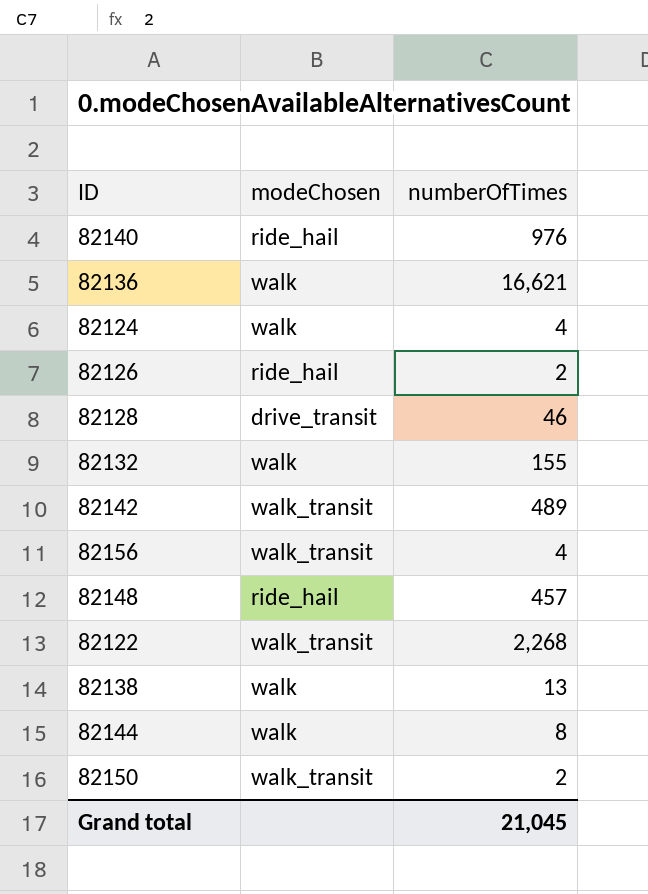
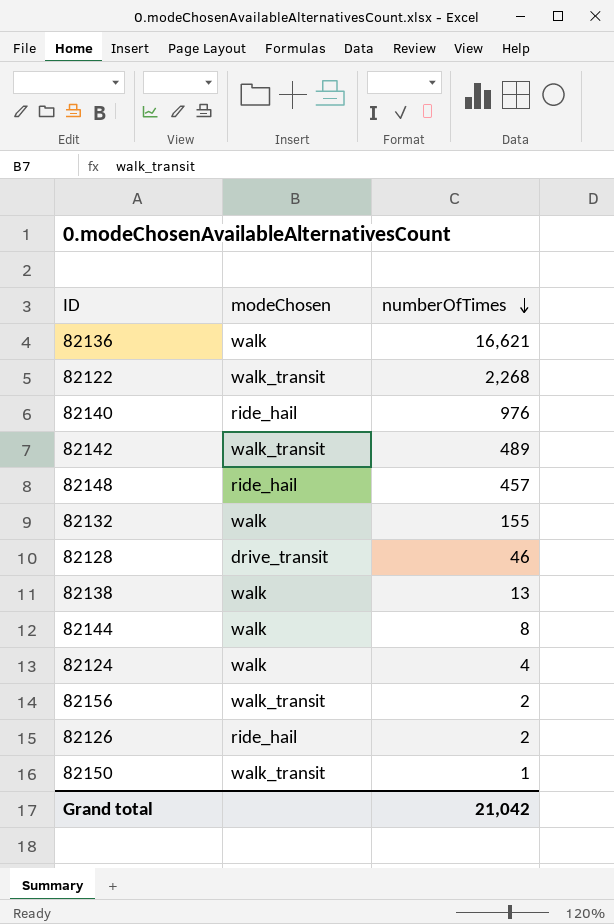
row order: none -> numberOfTimes descending
82156 | numberOfTimes: 4 -> 2
82150 | numberOfTimes: 2 -> 1
Grand total | numberOfTimes: 21,045 -> 21,042

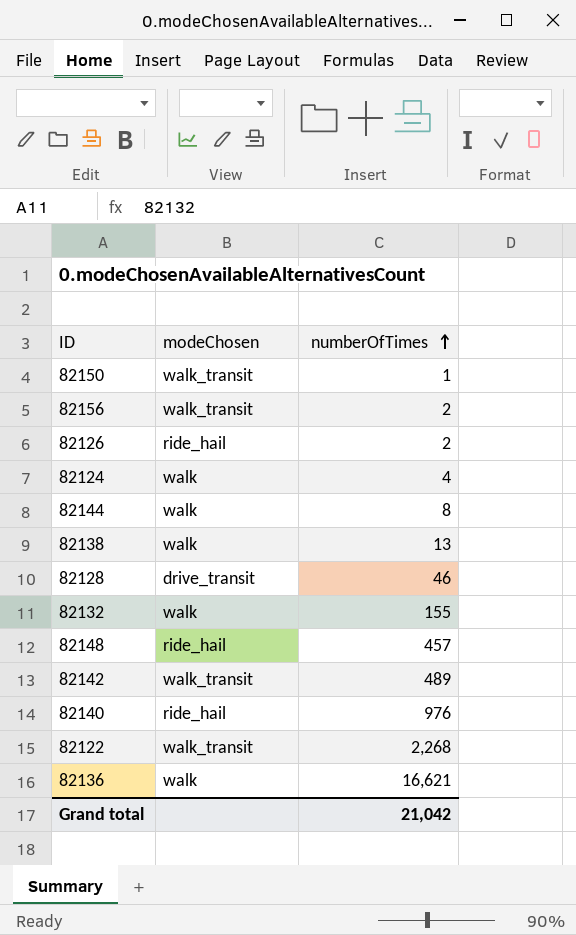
row order: numberOfTimes descending -> numberOfTimes ascending

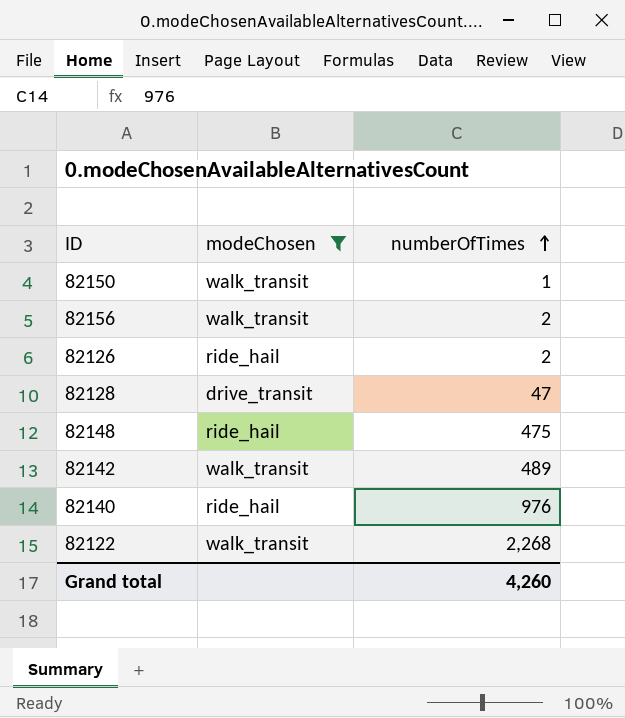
filter: none -> modeChosen != walk
82128 | numberOfTimes: 46 -> 47
82148 | numberOfTimes: 457 -> 475
Grand total | numberOfTimes: 21,042 -> 4,260

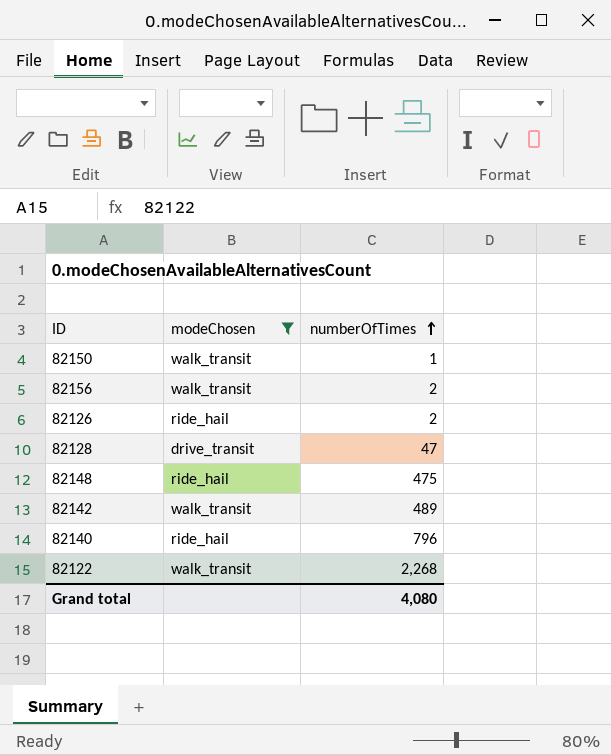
82140 | numberOfTimes: 976 -> 796
Grand total | numberOfTimes: 4,260 -> 4,080

